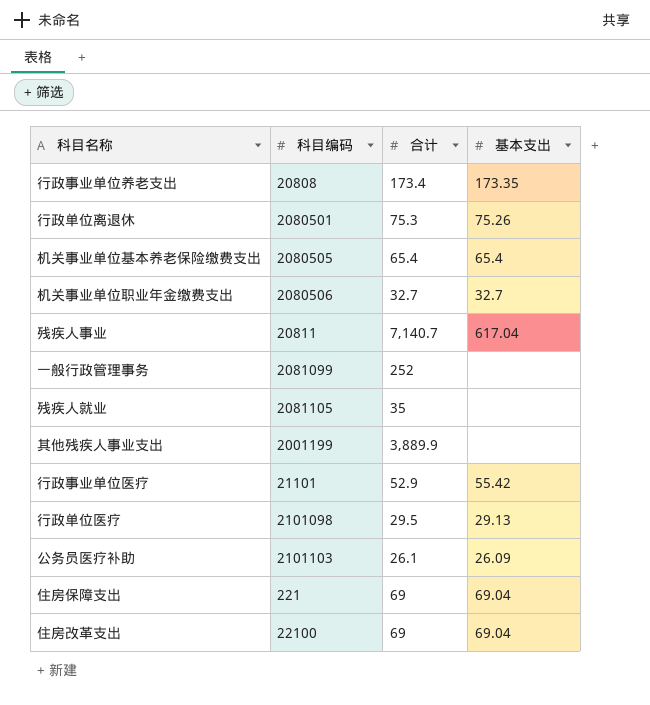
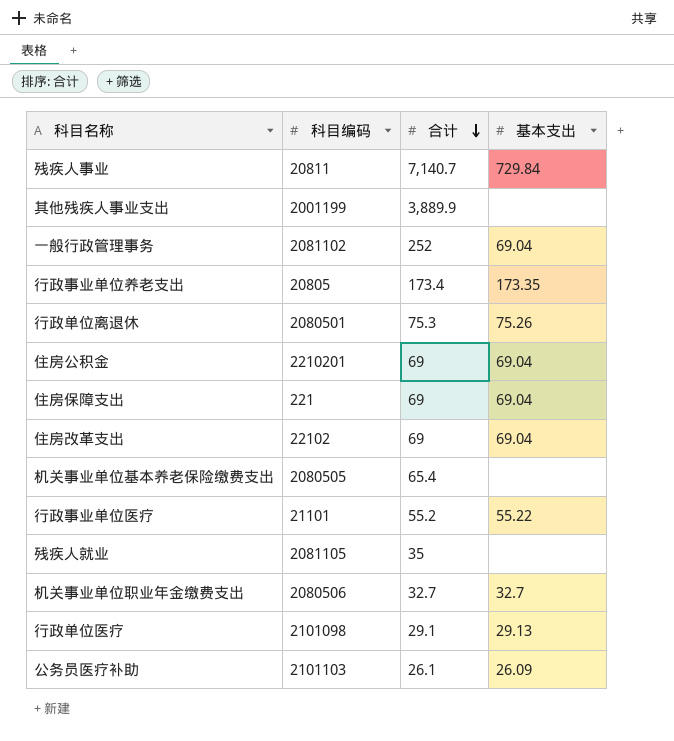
row order: none -> 合计 descending
残疾人事业 | 基本支出: 617.04 -> 729.84
一般行政管理事务 | 科目编码: 2081099 -> 2081102
一般行政管理事务 | 基本支出: none -> 69.04
行政事业单位养老支出 | 科目编码: 20808 -> 20805
row 住房公积金: none -> 2210201 | 69 | 69.04
住房改革支出 | 科目编码: 22100 -> 22102
机关事业单位基本养老保险缴费支出 | 基本支出: 65.4 -> none
行政事业单位医疗 | 合计: 52.9 -> 55.2
行政事业单位医疗 | 基本支出: 55.42 -> 55.22
行政单位医疗 | 合计: 29.5 -> 29.1

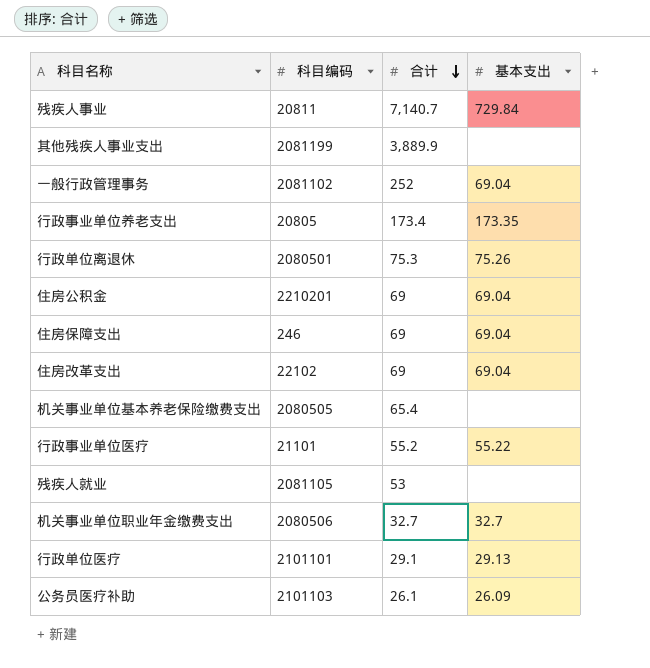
其他残疾人事业支出 | 科目编码: 2001199 -> 2081199
住房保障支出 | 科目编码: 221 -> 246
残疾人就业 | 合计: 35 -> 53
行政单位医疗 | 科目编码: 2101098 -> 2101101

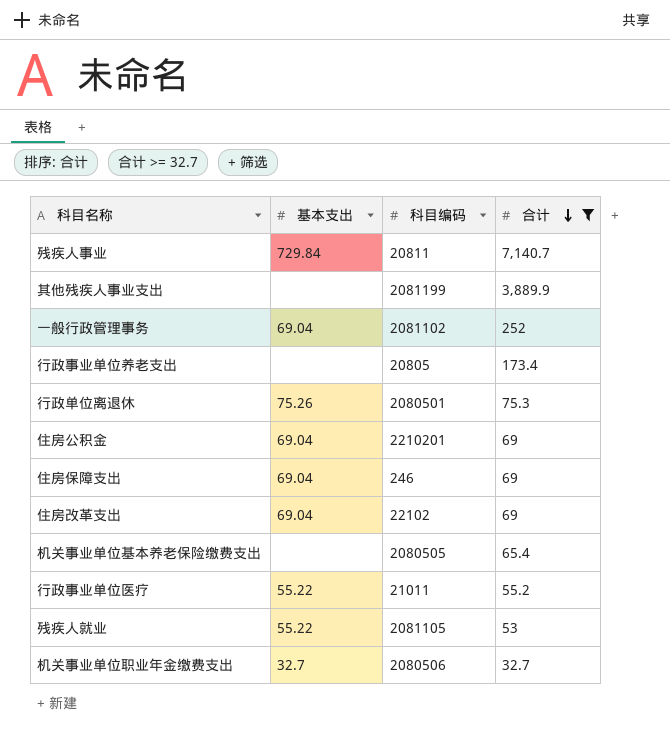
filter: none -> 合计 >= 32.7
column 基本支出 | position: 4 -> 2
行政事业单位养老支出 | 基本支出: 173.35 -> none
行政事业单位医疗 | 科目编码: 21101 -> 21011
残疾人就业 | 基本支出: none -> 55.22

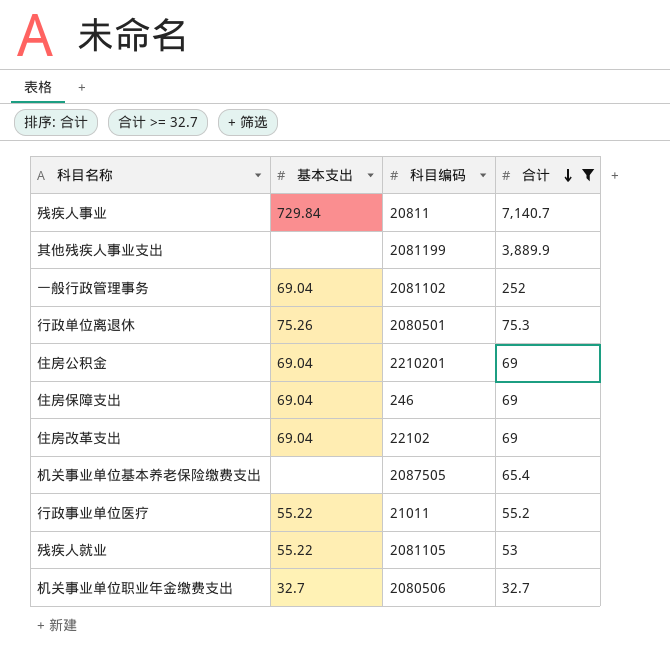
row 行政事业单位养老支出: none | 20805 | 173.4 -> none
机关事业单位基本养老保险缴费支出 | 科目编码: 2080505 -> 2087505

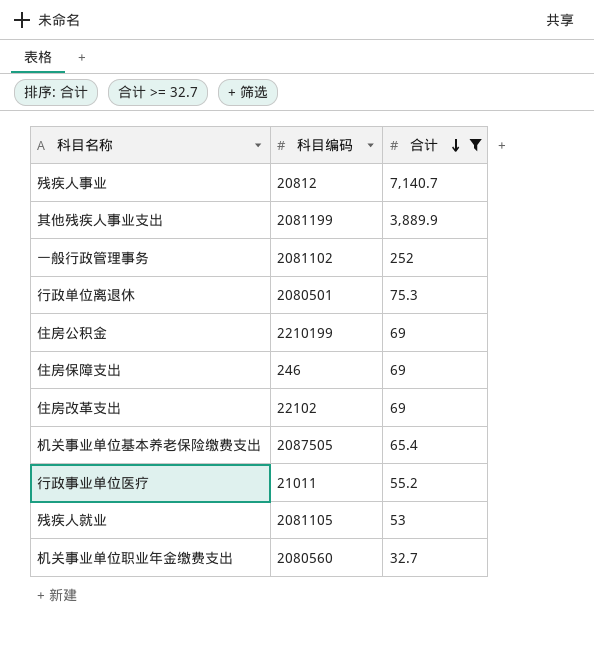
column 基本支出 | position: 2 -> none
残疾人事业 | 科目编码: 20811 -> 20812
住房公积金 | 科目编码: 2210201 -> 2210199
机关事业单位职业年金缴费支出 | 科目编码: 2080506 -> 2080560

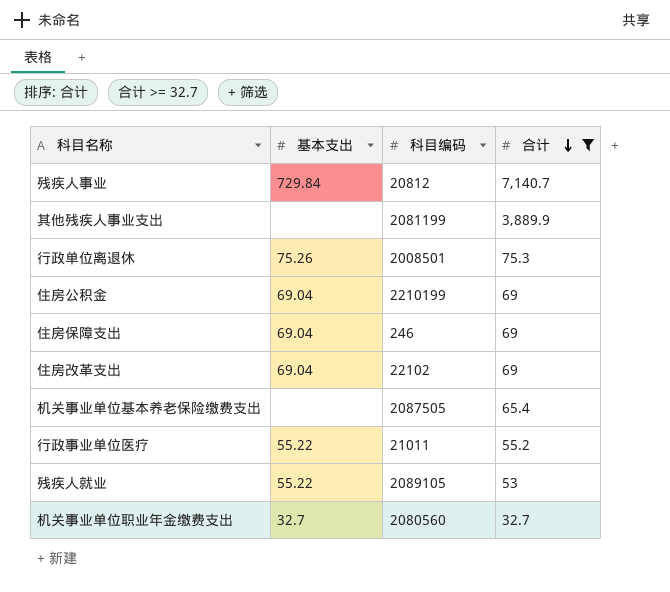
column 基本支出 | position: none -> 2
row 一般行政管理事务: 2081102 | 252 -> none
行政单位离退休 | 科目编码: 2080501 -> 2008501
残疾人就业 | 科目编码: 2081105 -> 2089105

